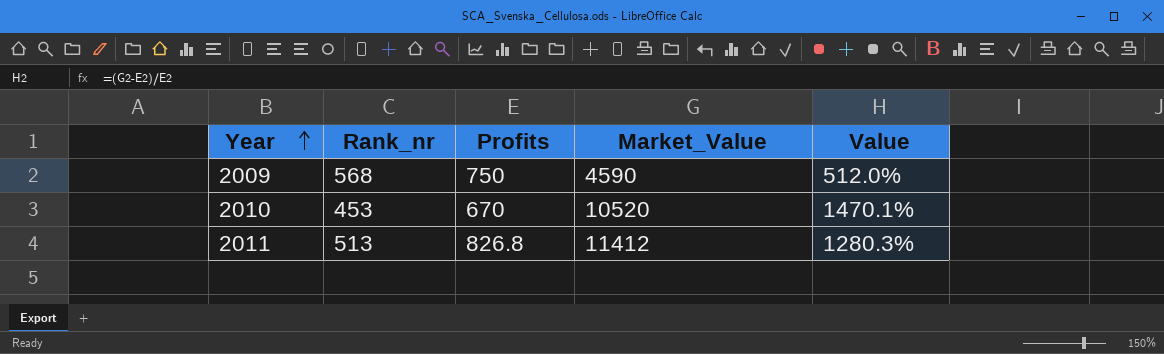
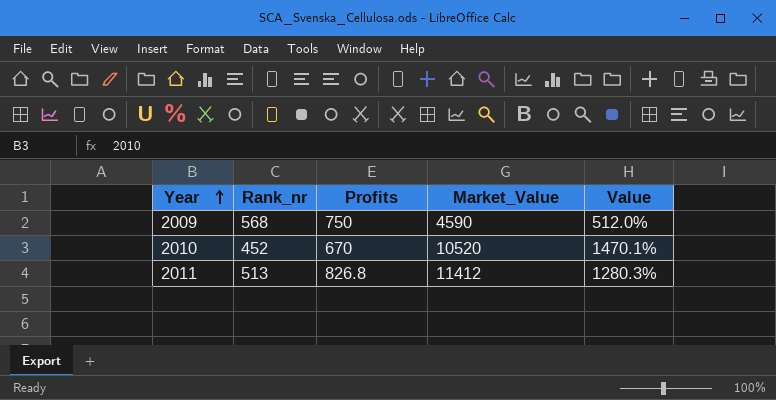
2010 | Rank_nr: 453 -> 452

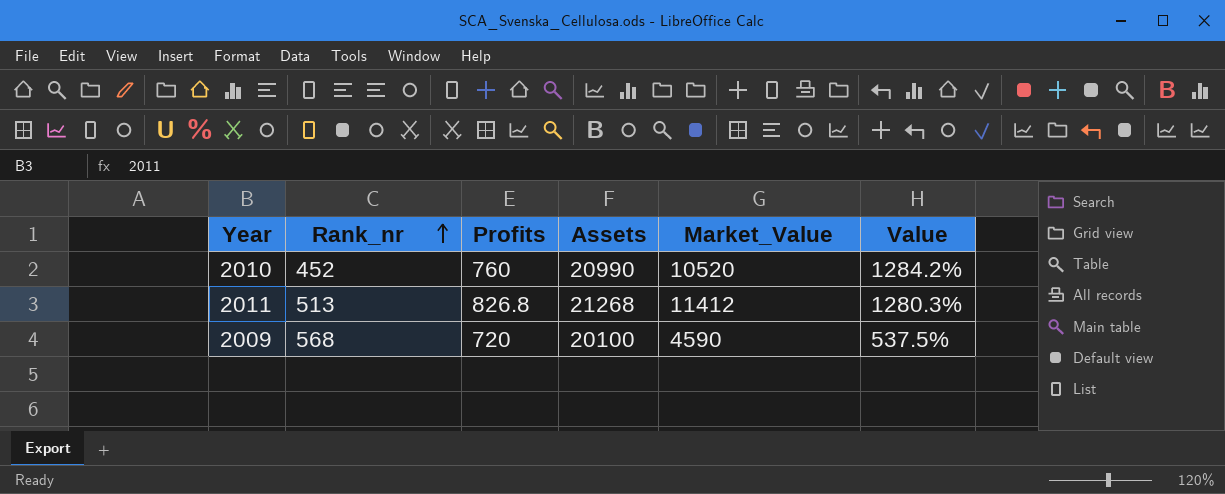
row order: Year ascending -> Rank_nr ascending
column Assets | position: none -> 4
2010 | Profits: 670 -> 760
2010 | Value: 1470.1% -> 1284.2%
2009 | Profits: 750 -> 720
2009 | Value: 512.0% -> 537.5%

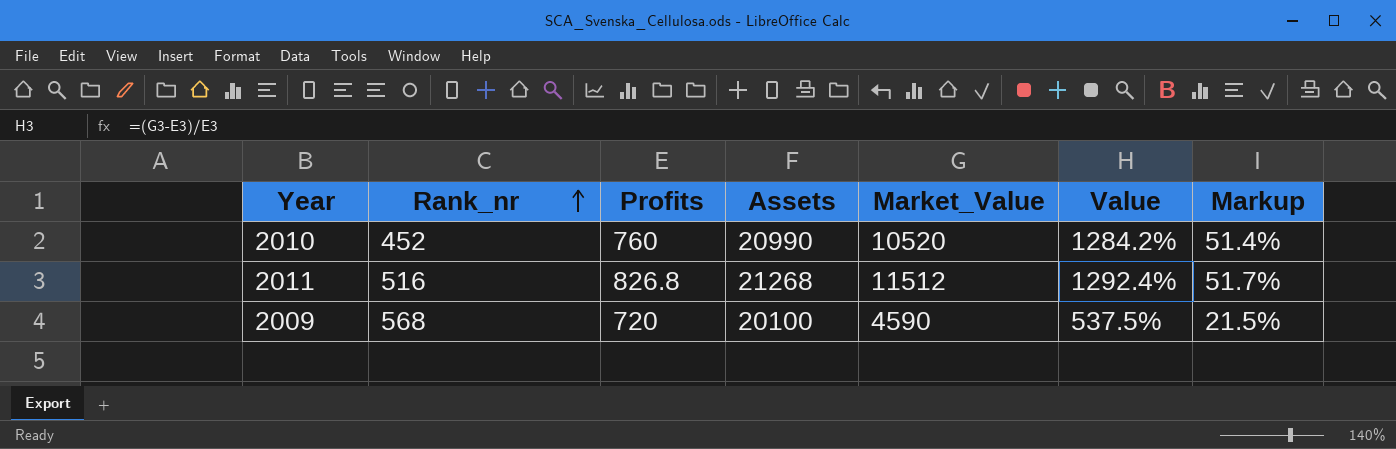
column Markup | formula: none -> [Value] * 0.04
2011 | Rank_nr: 513 -> 516
2011 | Market_Value: 11412 -> 11512
2011 | Value: 1280.3% -> 1292.4%

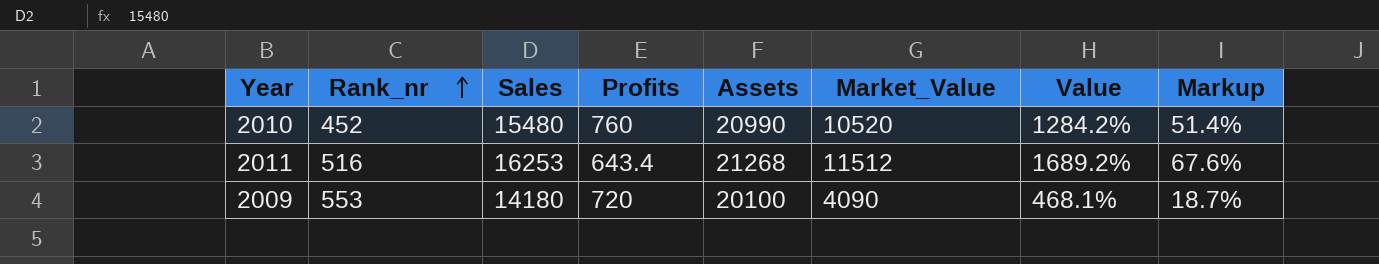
column Sales | position: none -> 3
2011 | Profits: 826.8 -> 643.4
2011 | Value: 1292.4% -> 1689.2%
2011 | Markup: 51.7% -> 67.6%
2009 | Rank_nr: 568 -> 553
2009 | Market_Value: 4590 -> 4090
2009 | Value: 537.5% -> 468.1%
2009 | Markup: 21.5% -> 18.7%

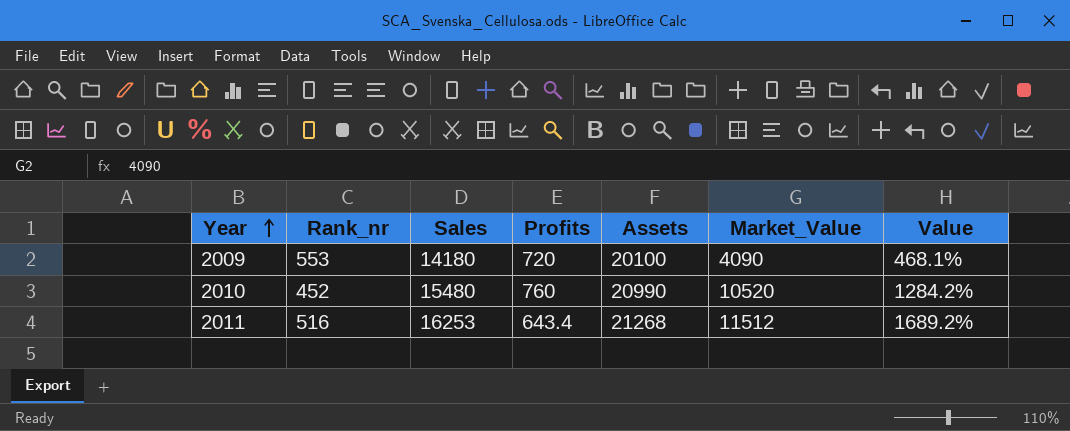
row order: Rank_nr ascending -> Year ascending
column Markup | formula: [Value] * 0.04 -> none

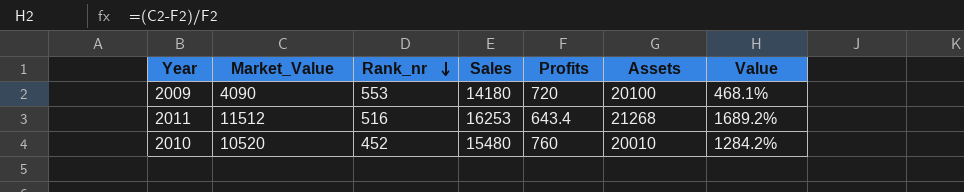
row order: Year ascending -> Rank_nr descending
column Market_Value | position: 6 -> 2
2010 | Assets: 20990 -> 20010

